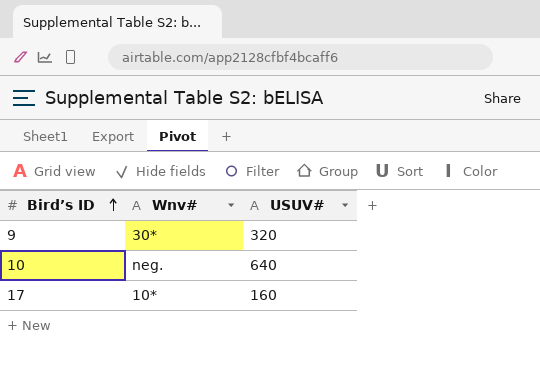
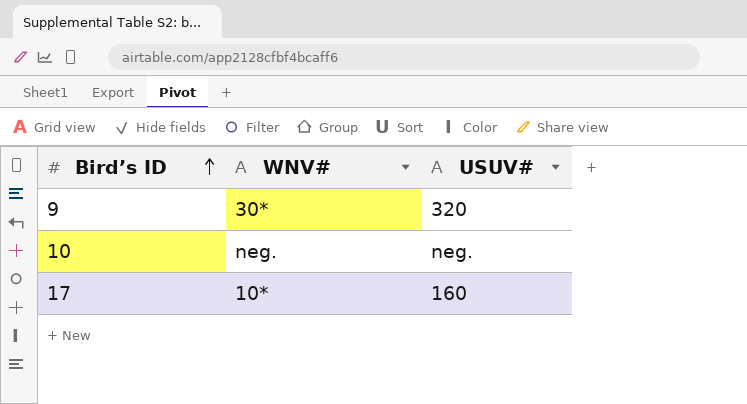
column name: Wnv# -> WNV#
10 | USUV#: 640 -> neg.

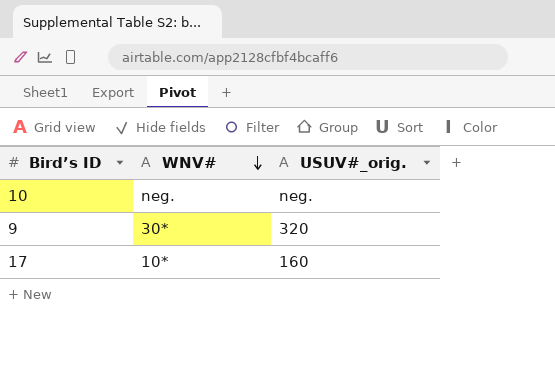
row order: Bird’s ID ascending -> WNV# descending
column name: USUV# -> USUV#_orig.

